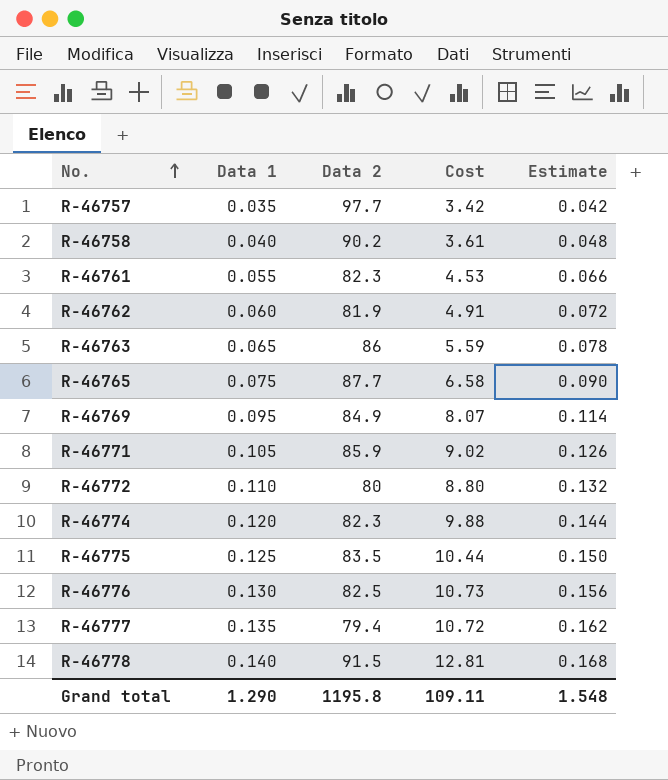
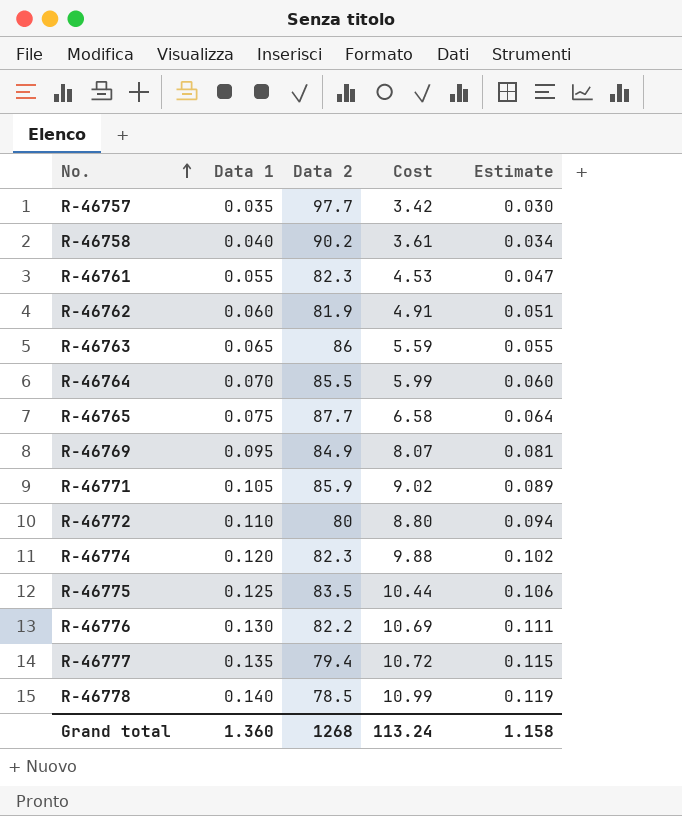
column Estimate | formula: [Data 1] * 1.2 -> [Data 1] * 0.85
row R-46764: none -> 0.070 | 85.5 | 5.99 | 0.060
R-46776 | Data 2: 82.5 -> 82.2
R-46776 | Cost: 10.73 -> 10.69
R-46778 | Data 2: 91.5 -> 78.5
R-46778 | Cost: 12.81 -> 10.99
Grand total | Data 1: 1.290 -> 1.360
Grand total | Data 2: 1195.8 -> 1268
Grand total | Cost: 109.11 -> 113.24
Grand total | Estimate: 1.548 -> 1.158

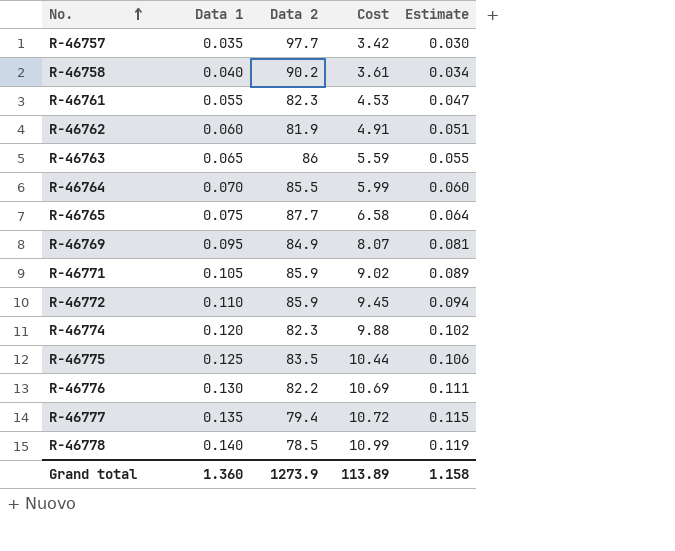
R-46772 | Data 2: 80 -> 85.9
R-46772 | Cost: 8.80 -> 9.45
Grand total | Data 2: 1268 -> 1273.9
Grand total | Cost: 113.24 -> 113.89

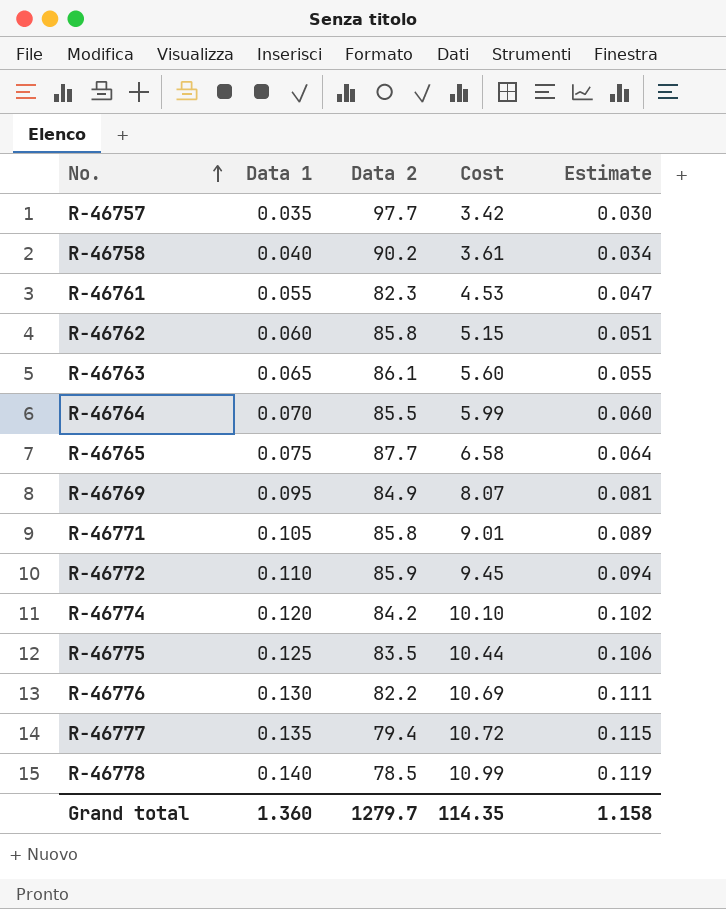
R-46762 | Data 2: 81.9 -> 85.8
R-46762 | Cost: 4.91 -> 5.15
R-46763 | Data 2: 86 -> 86.1
R-46763 | Cost: 5.59 -> 5.60
R-46771 | Data 2: 85.9 -> 85.8
R-46771 | Cost: 9.02 -> 9.01
R-46774 | Data 2: 82.3 -> 84.2
R-46774 | Cost: 9.88 -> 10.10
Grand total | Data 2: 1273.9 -> 1279.7
Grand total | Cost: 113.89 -> 114.35

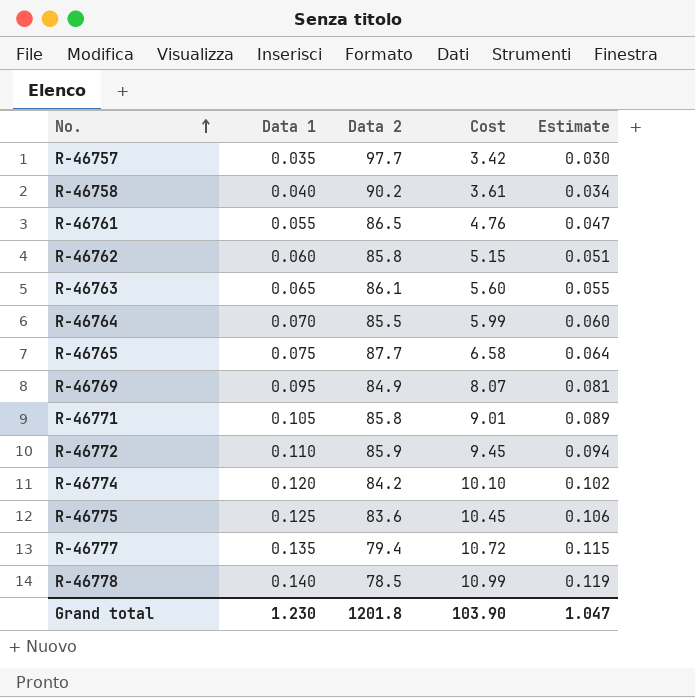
row R-46776: 0.130 | 82.2 | 10.69 | 0.111 -> none
R-46761 | Data 2: 82.3 -> 86.5
R-46761 | Cost: 4.53 -> 4.76
R-46775 | Data 2: 83.5 -> 83.6
R-46775 | Cost: 10.44 -> 10.45
Grand total | Data 1: 1.360 -> 1.230
Grand total | Data 2: 1279.7 -> 1201.8
Grand total | Cost: 114.35 -> 103.90
Grand total | Estimate: 1.158 -> 1.047

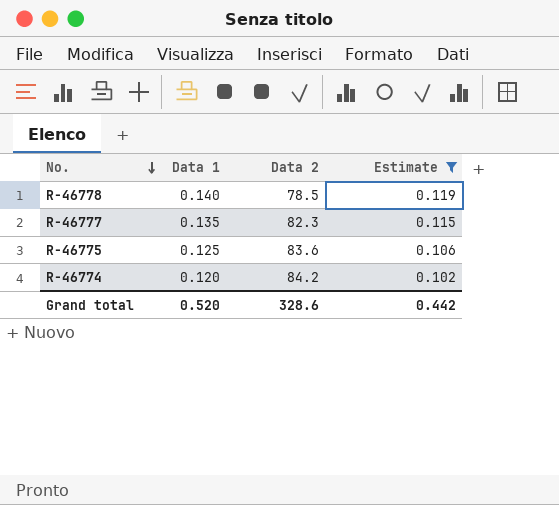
filter: none -> Estimate >= 0.102
row order: No. ascending -> No. descending
column Cost | formula: [Data 1] * [Data 2] -> none
R-46777 | Data 2: 79.4 -> 82.3
Grand total | Data 1: 1.230 -> 0.520
Grand total | Data 2: 1201.8 -> 328.6
Grand total | Estimate: 1.047 -> 0.442

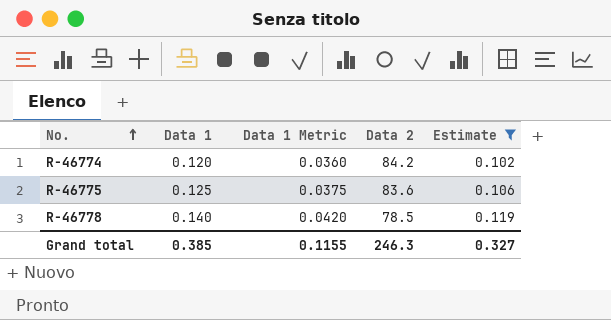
row order: No. descending -> No. ascending
column Data 1 Metric | formula: none -> [Data 1] * 0.3
row R-46777: 0.135 | 82.3 | 0.115 -> none
Grand total | Data 1: 0.520 -> 0.385
Grand total | Data 2: 328.6 -> 246.3
Grand total | Estimate: 0.442 -> 0.327

